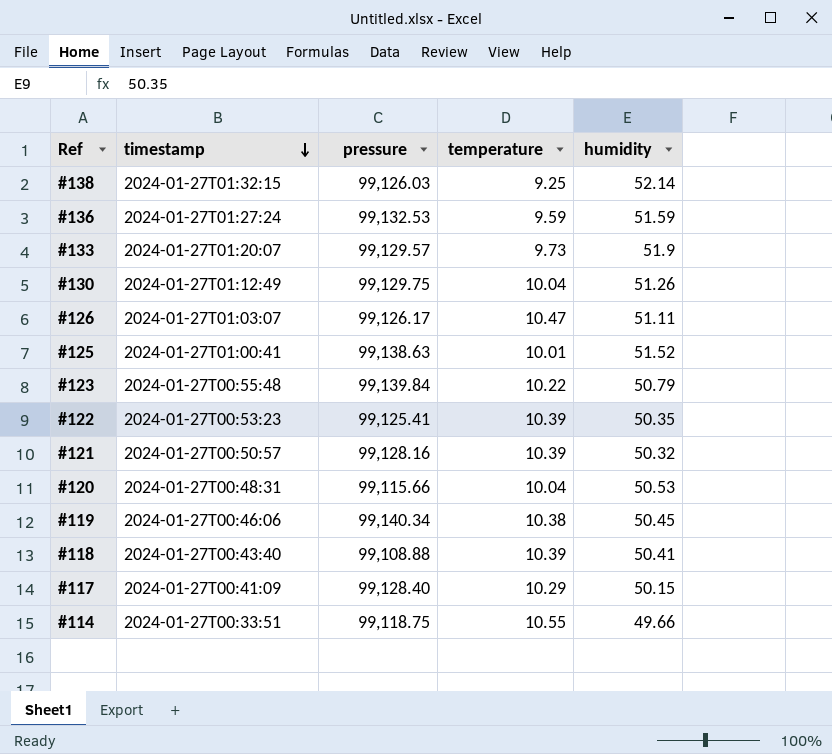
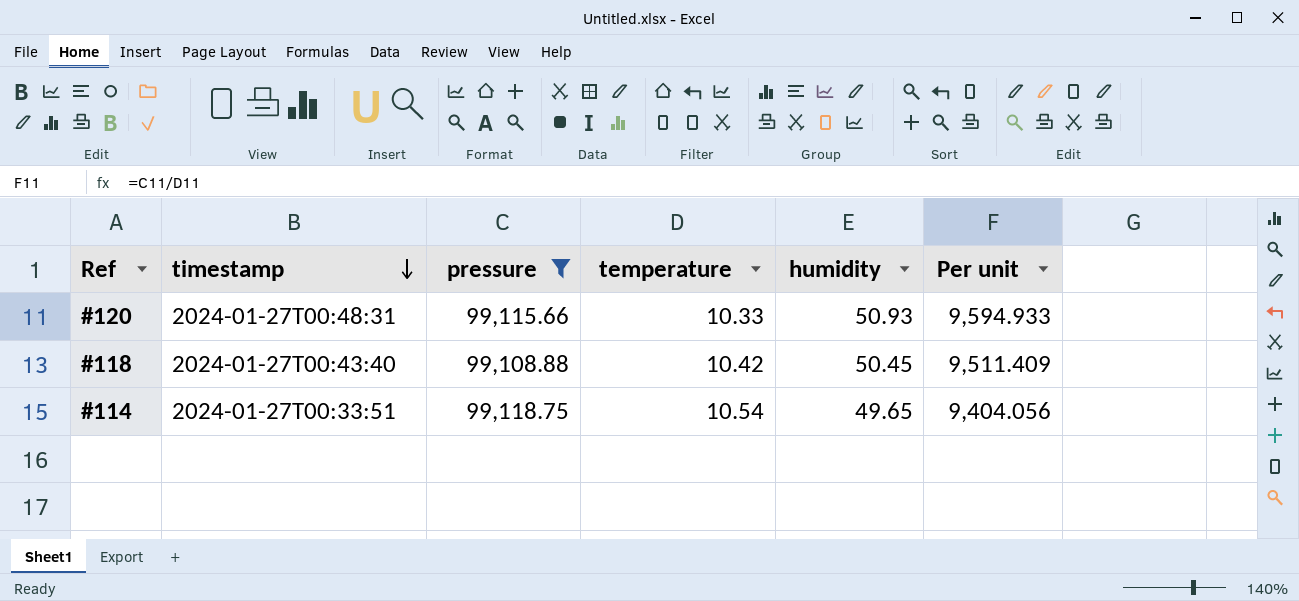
filter: none -> pressure <= 99,118.75
column Per unit | formula: none -> [pressure] / [temperature]
#120 | temperature: 10.04 -> 10.33
#120 | humidity: 50.53 -> 50.93
#118 | temperature: 10.39 -> 10.42
#118 | humidity: 50.41 -> 50.45
#114 | temperature: 10.55 -> 10.54
#114 | humidity: 49.66 -> 49.65

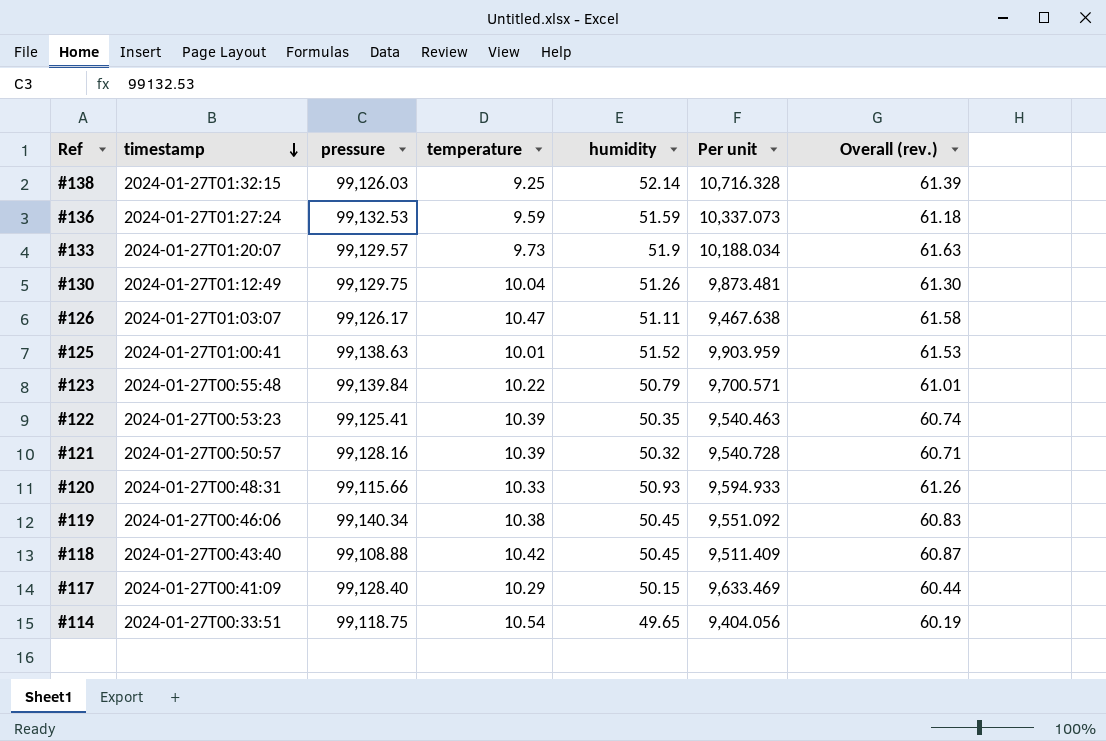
filter: pressure <= 99,118.75 -> none
column Overall (rev.) | formula: none -> [temperature] + [humidity]

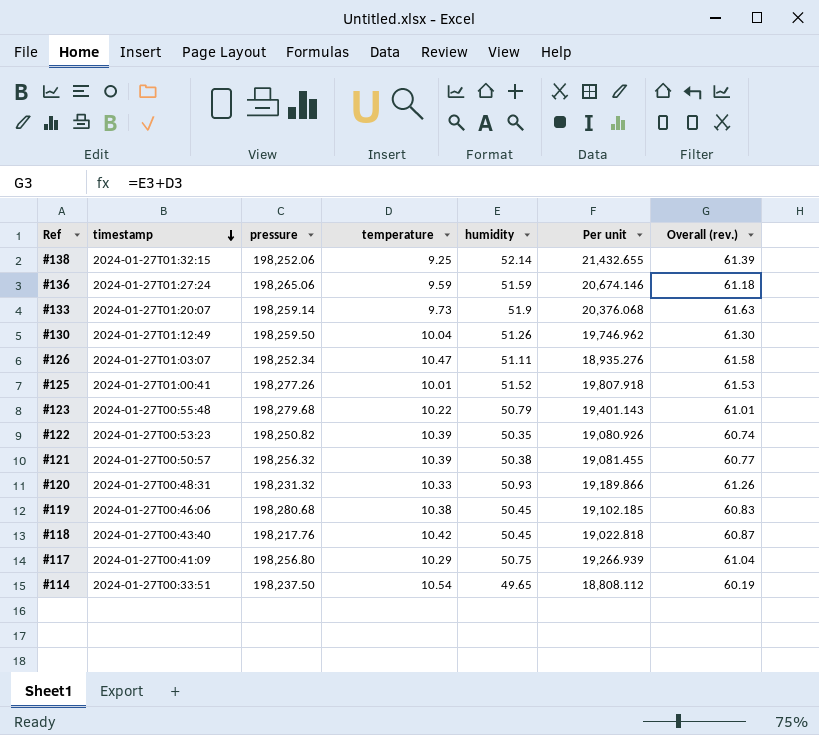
#138 | pressure: 99,126.03 -> 198,252.06
#138 | Per unit: 10,716.328 -> 21,432.655
#136 | pressure: 99,132.53 -> 198,265.06
#136 | Per unit: 10,337.073 -> 20,674.146
#133 | pressure: 99,129.57 -> 198,259.14
#133 | Per unit: 10,188.034 -> 20,376.068
#130 | pressure: 99,129.75 -> 198,259.50
#130 | Per unit: 9,873.481 -> 19,746.962
#126 | pressure: 99,126.17 -> 198,252.34
#126 | Per unit: 9,467.638 -> 18,935.276
#125 | pressure: 99,138.63 -> 198,277.26
#125 | Per unit: 9,903.959 -> 19,807.918
#123 | pressure: 99,139.84 -> 198,279.68
#123 | Per unit: 9,700.571 -> 19,401.143
#122 | pressure: 99,125.41 -> 198,250.82
#122 | Per unit: 9,540.463 -> 19,080.926
#121 | pressure: 99,128.16 -> 198,256.32
#121 | humidity: 50.32 -> 50.38
#121 | Per unit: 9,540.728 -> 19,081.455
#121 | Overall (rev.): 60.71 -> 60.77
#120 | pressure: 99,115.66 -> 198,231.32
#120 | Per unit: 9,594.933 -> 19,189.866
#119 | pressure: 99,140.34 -> 198,280.68
#119 | Per unit: 9,551.092 -> 19,102.185
#118 | pressure: 99,108.88 -> 198,217.76
#118 | Per unit: 9,511.409 -> 19,022.818
#117 | pressure: 99,128.40 -> 198,256.80
#117 | humidity: 50.15 -> 50.75
#117 | Per unit: 9,633.469 -> 19,266.939
#117 | Overall (rev.): 60.44 -> 61.04
#114 | pressure: 99,118.75 -> 198,237.50
#114 | Per unit: 9,404.056 -> 18,808.112

